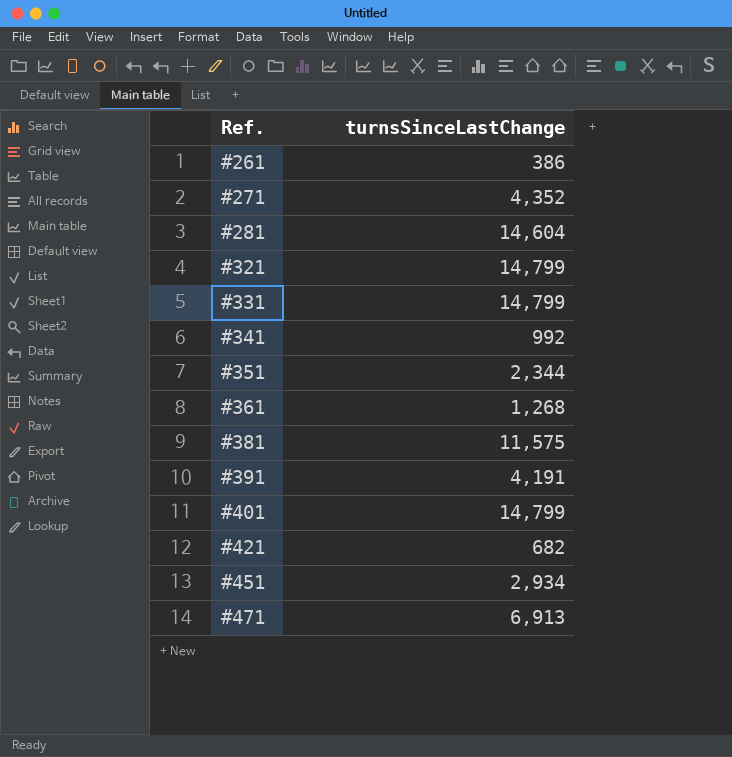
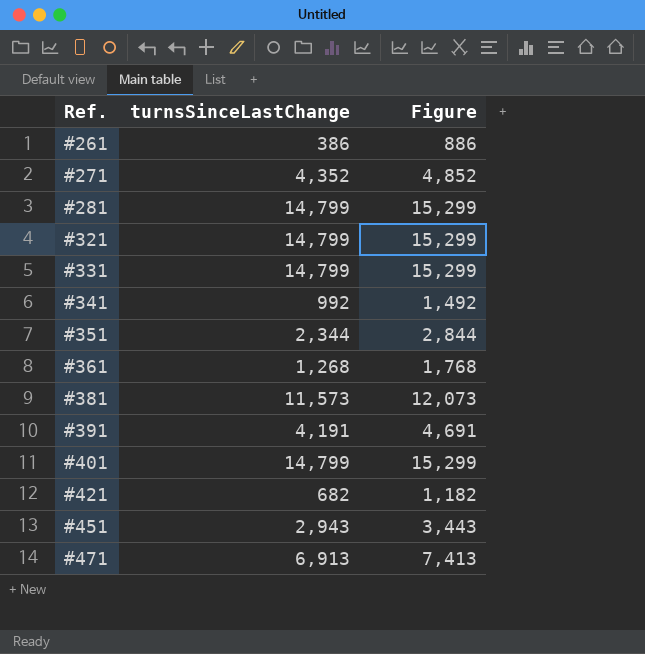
column Figure | formula: none -> [turnsSinceLastChange] + 500
#281 | turnsSinceLastChange: 14,604 -> 14,799
#381 | turnsSinceLastChange: 11,575 -> 11,573
#451 | turnsSinceLastChange: 2,934 -> 2,943

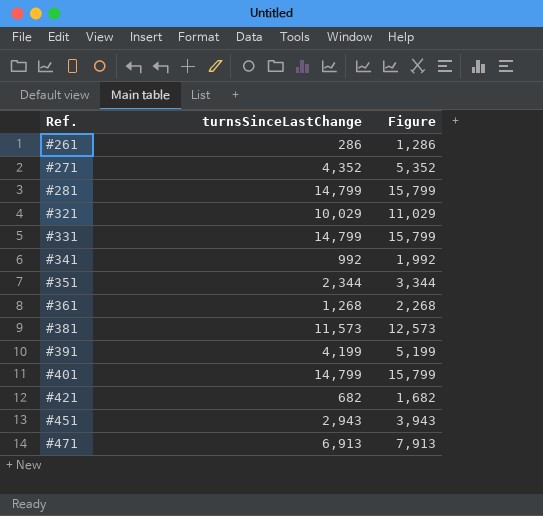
column Figure | formula: [turnsSinceLastChange] + 500 -> [turnsSinceLastChange] + 1000
#261 | turnsSinceLastChange: 386 -> 286
#321 | turnsSinceLastChange: 14,799 -> 10,029
#391 | turnsSinceLastChange: 4,191 -> 4,199

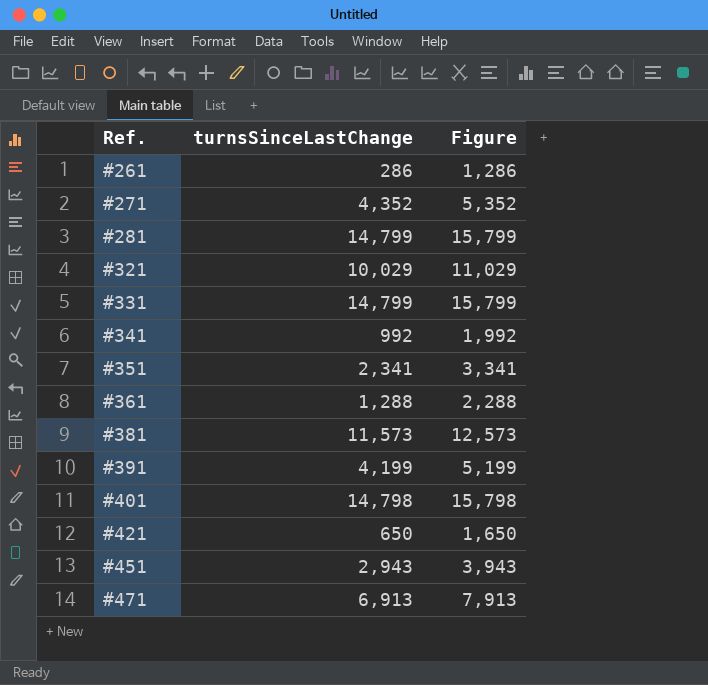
#351 | turnsSinceLastChange: 2,344 -> 2,341
#351 | Figure: 3,344 -> 3,341
#361 | turnsSinceLastChange: 1,268 -> 1,288
#361 | Figure: 2,268 -> 2,288
#401 | turnsSinceLastChange: 14,799 -> 14,798
#401 | Figure: 15,799 -> 15,798
#421 | turnsSinceLastChange: 682 -> 650
#421 | Figure: 1,682 -> 1,650

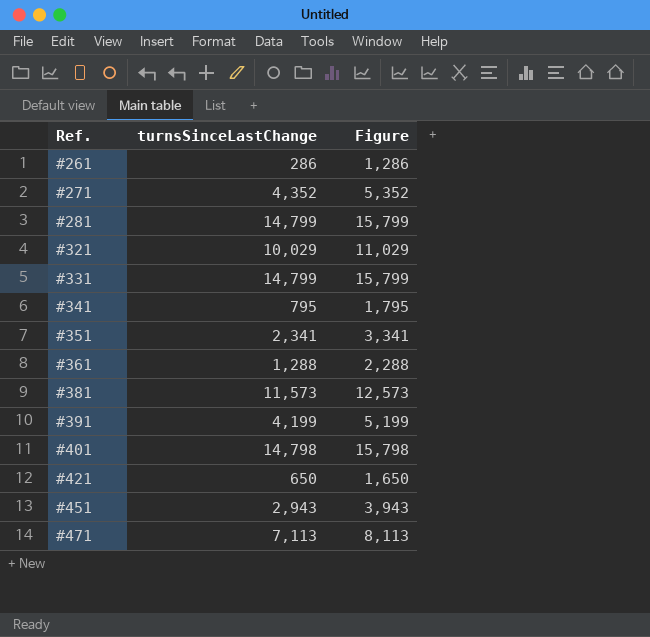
#341 | turnsSinceLastChange: 992 -> 795
#341 | Figure: 1,992 -> 1,795
#471 | turnsSinceLastChange: 6,913 -> 7,113
#471 | Figure: 7,913 -> 8,113

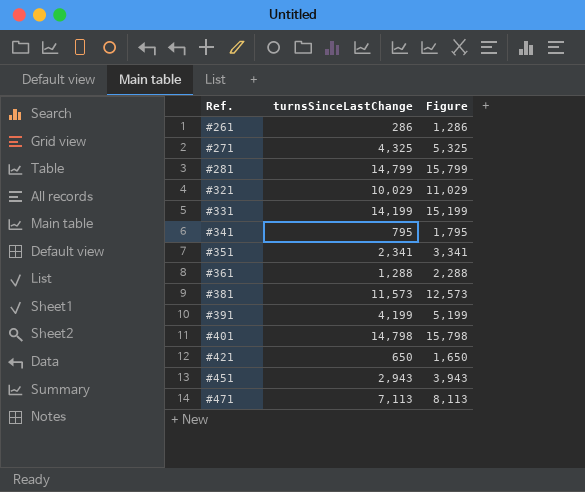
#271 | turnsSinceLastChange: 4,352 -> 4,325
#271 | Figure: 5,352 -> 5,325
#331 | turnsSinceLastChange: 14,799 -> 14,199
#331 | Figure: 15,799 -> 15,199

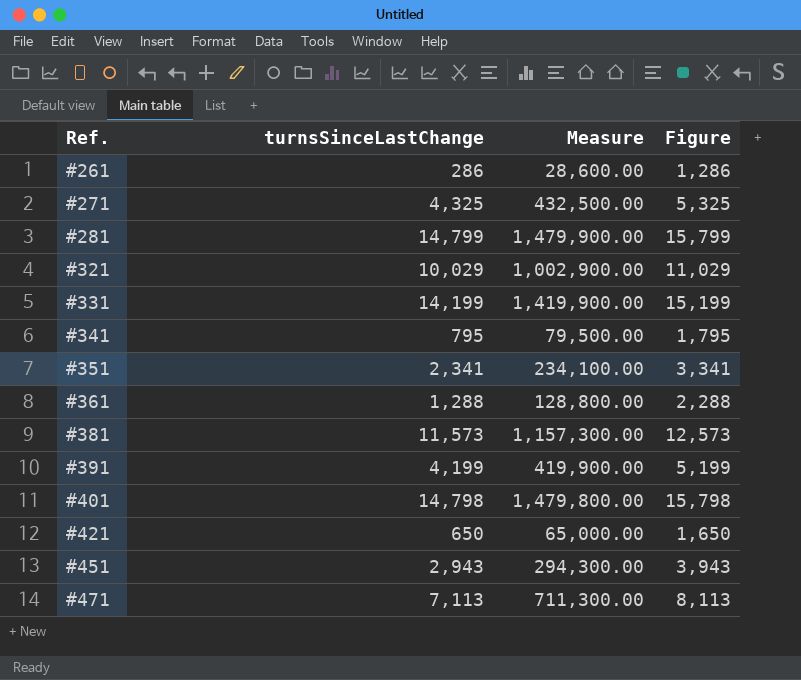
column Measure | formula: none -> [turnsSinceLastChange] * 100

